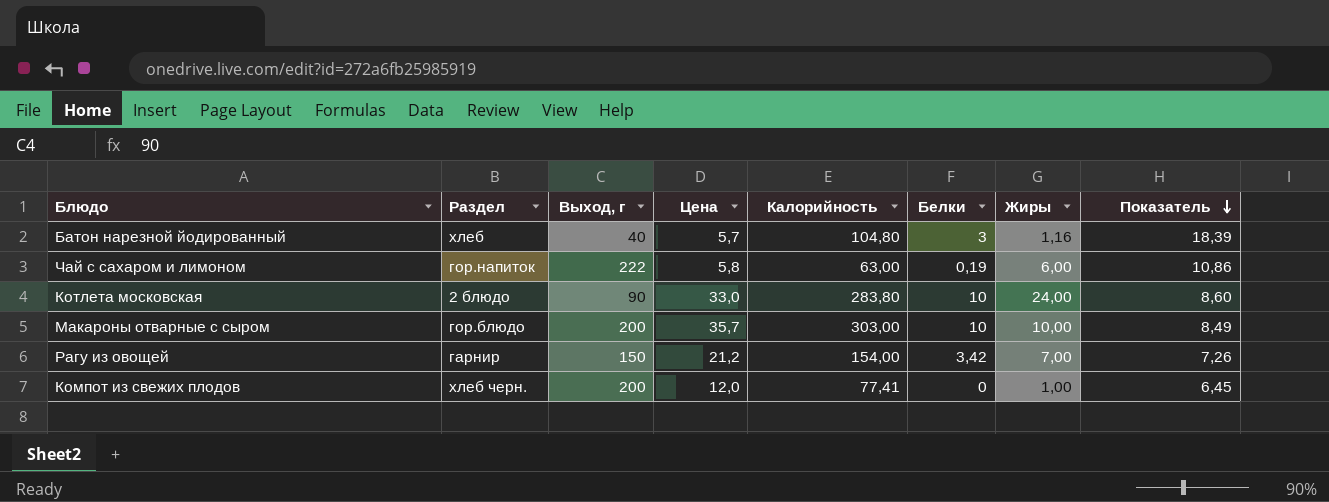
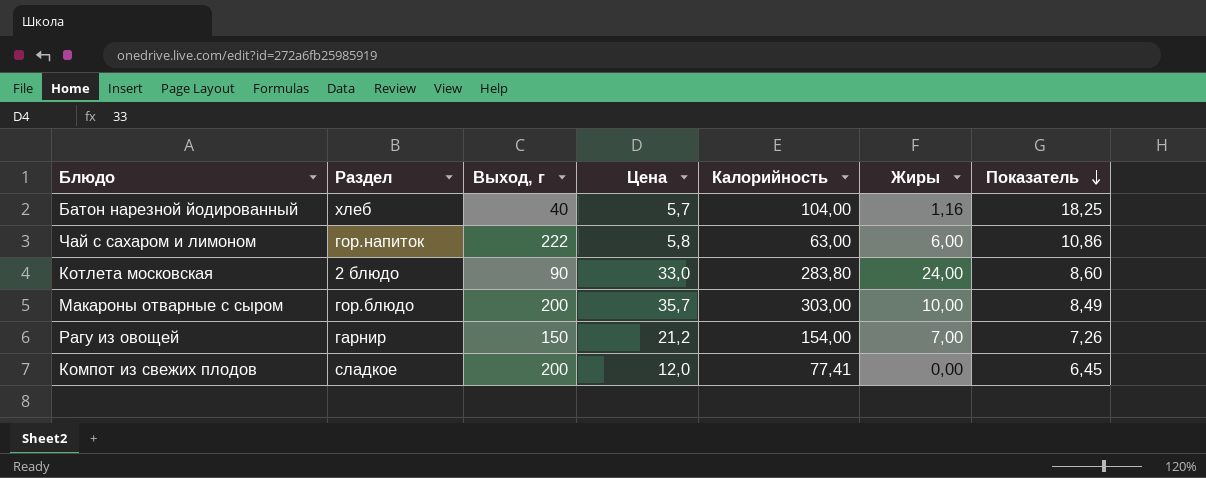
column Белки | position: 6 -> none
Батон нарезной йодированный | Калорийность: 104,80 -> 104,00
Батон нарезной йодированный | Показатель: 18,39 -> 18,25
Компот из свежих плодов | Раздел: хлеб черн. -> сладкое
Компот из свежих плодов | Жиры: 1,00 -> 0,00

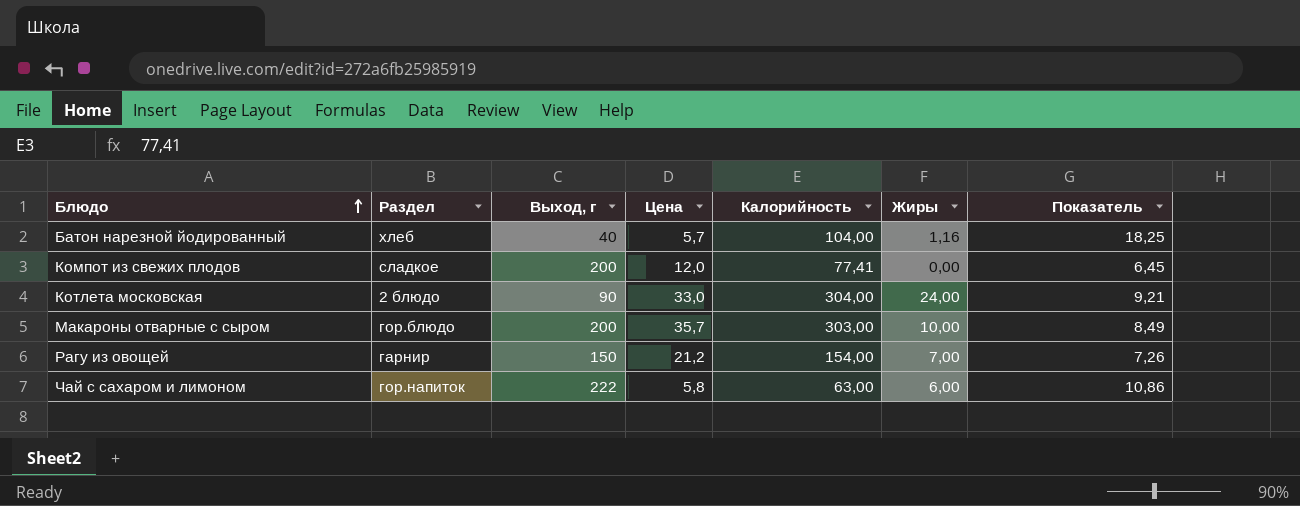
row order: Показатель descending -> Блюдо ascending
Котлета московская | Калорийность: 283,80 -> 304,00
Котлета московская | Показатель: 8,60 -> 9,21

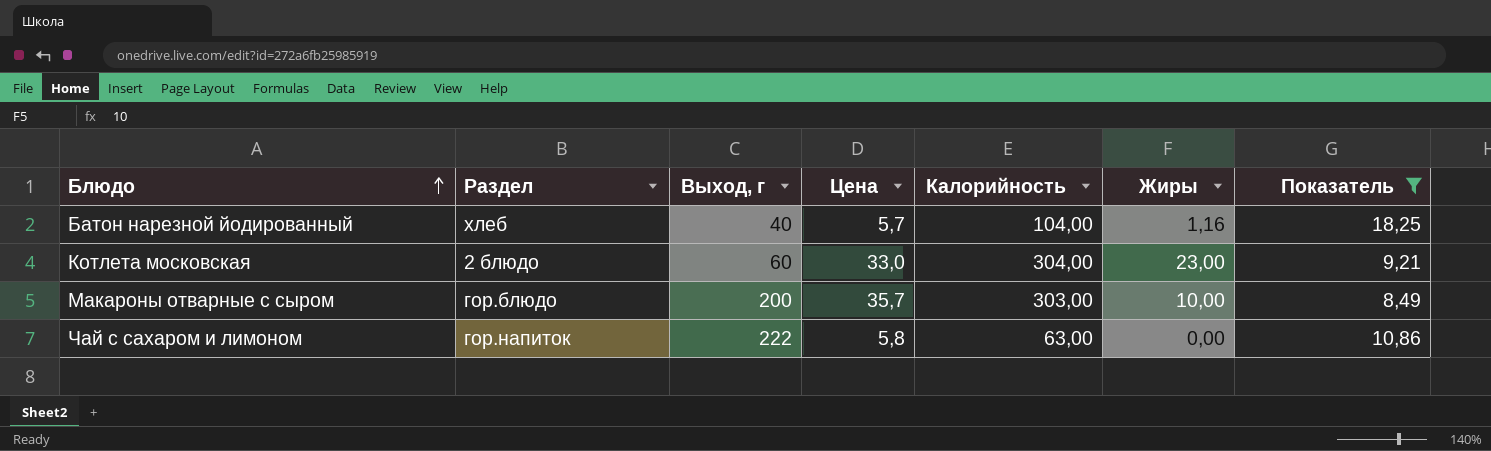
filter: none -> Показатель >= 8,49
Котлета московская | Выход, г: 90 -> 60
Котлета московская | Жиры: 24,00 -> 23,00
Чай с сахаром и лимоном | Жиры: 6,00 -> 0,00

